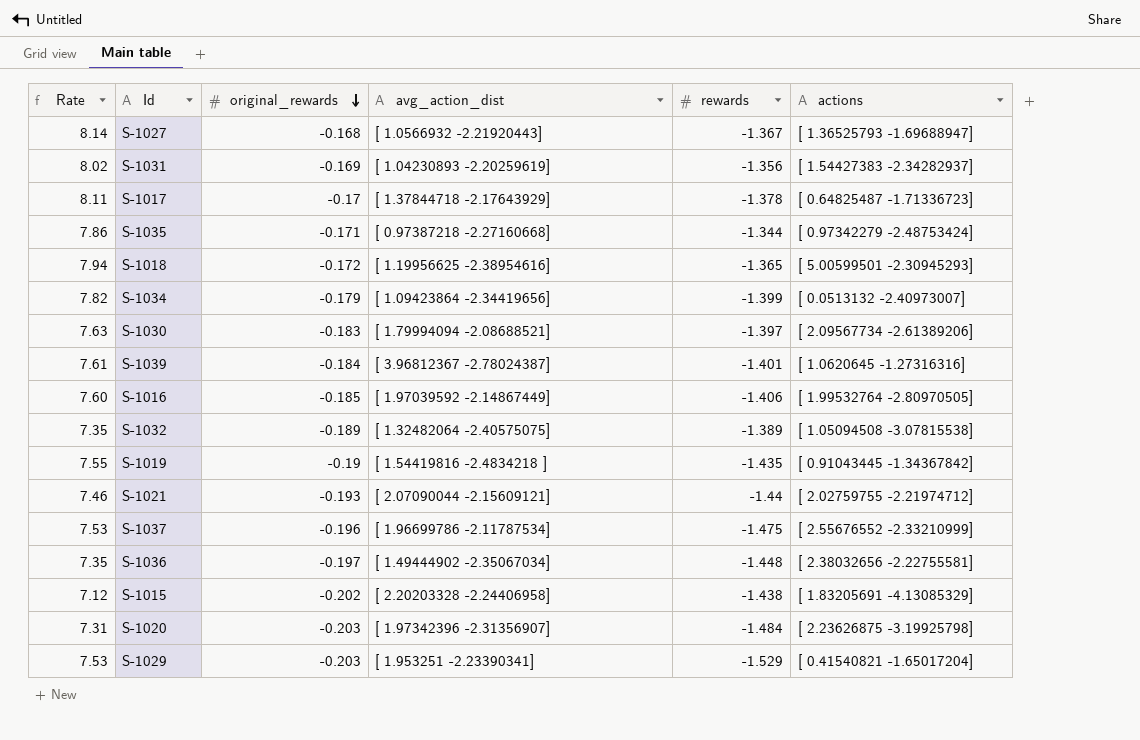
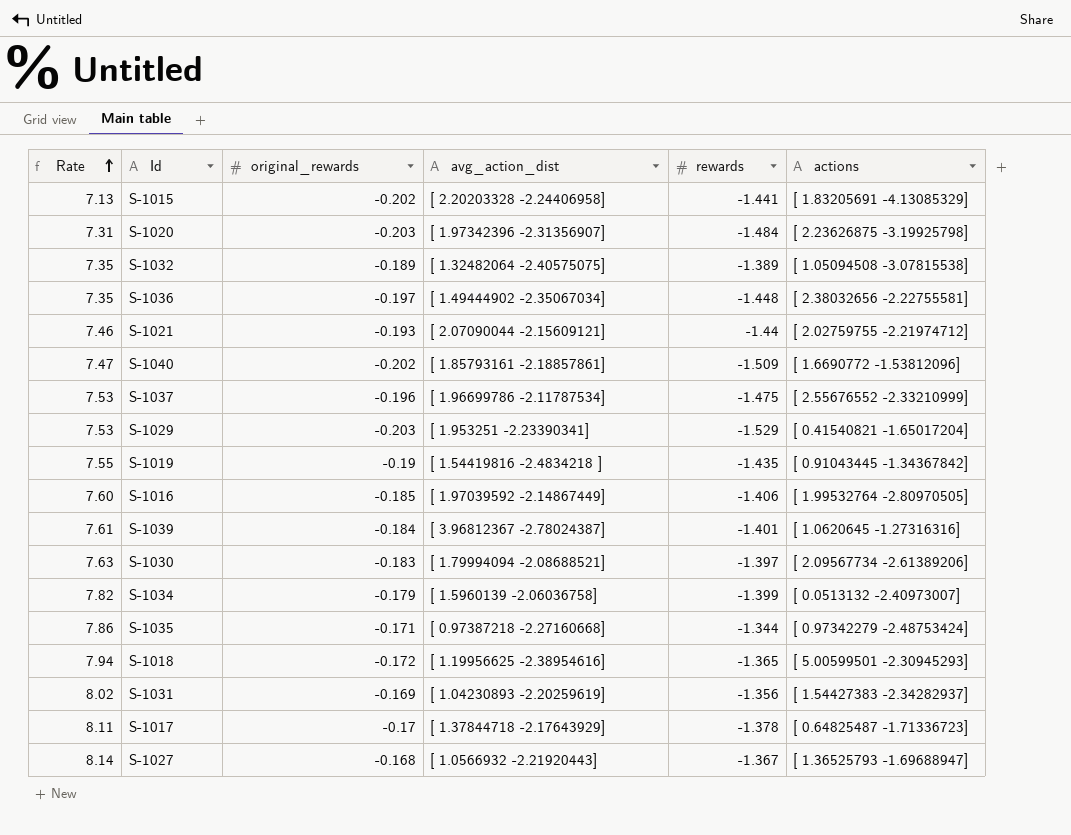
row order: original_rewards descending -> Rate ascending
S-1015 | Rate: 7.12 -> 7.13
S-1015 | rewards: -1.438 -> -1.441
row S-1040: none -> 7.47 | -0.202 | [ 1.85793161 -2.18857861] | -1.509 | [ 1.6690772 -1.53812096]
S-1034 | avg_action_dist: [ 1.09423864 -2.34419656] -> [ 1.5960139 -2.06036758]

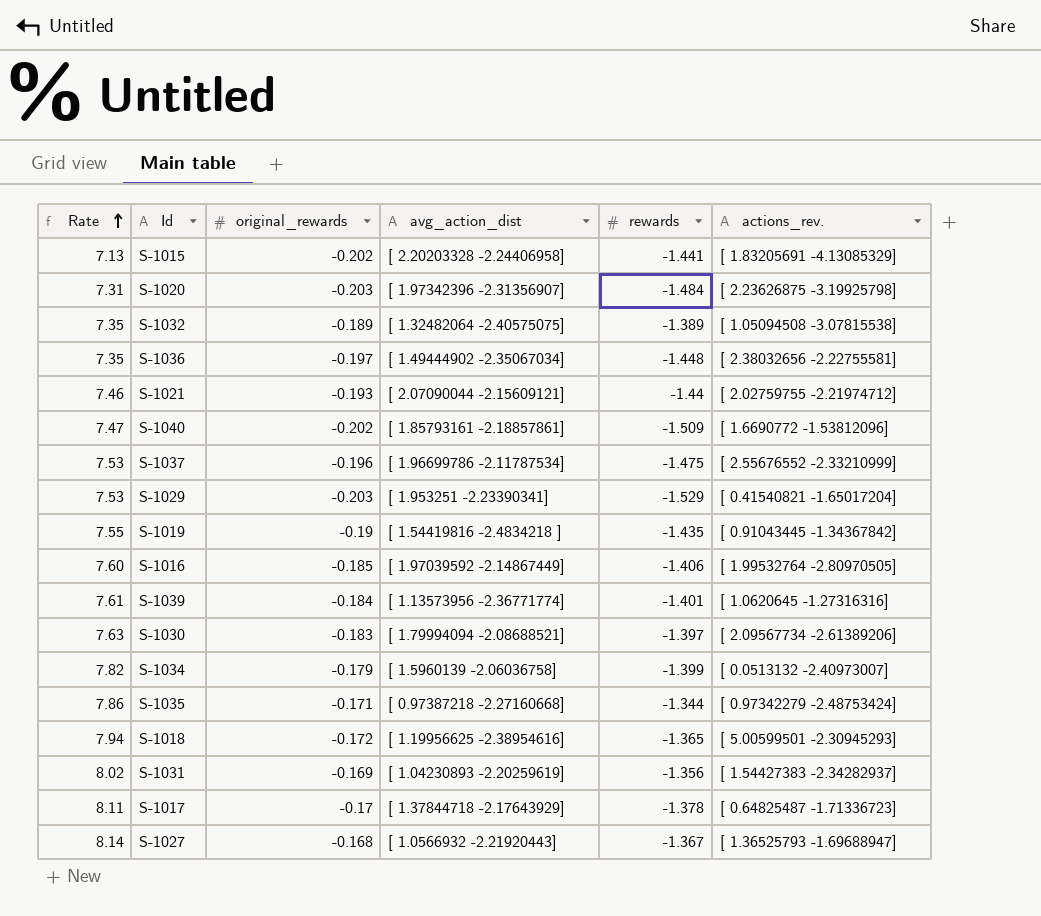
column name: actions -> actions_rev.
S-1039 | avg_action_dist: [ 3.96812367 -2.78024387] -> [ 1.13573956 -2.36771774]

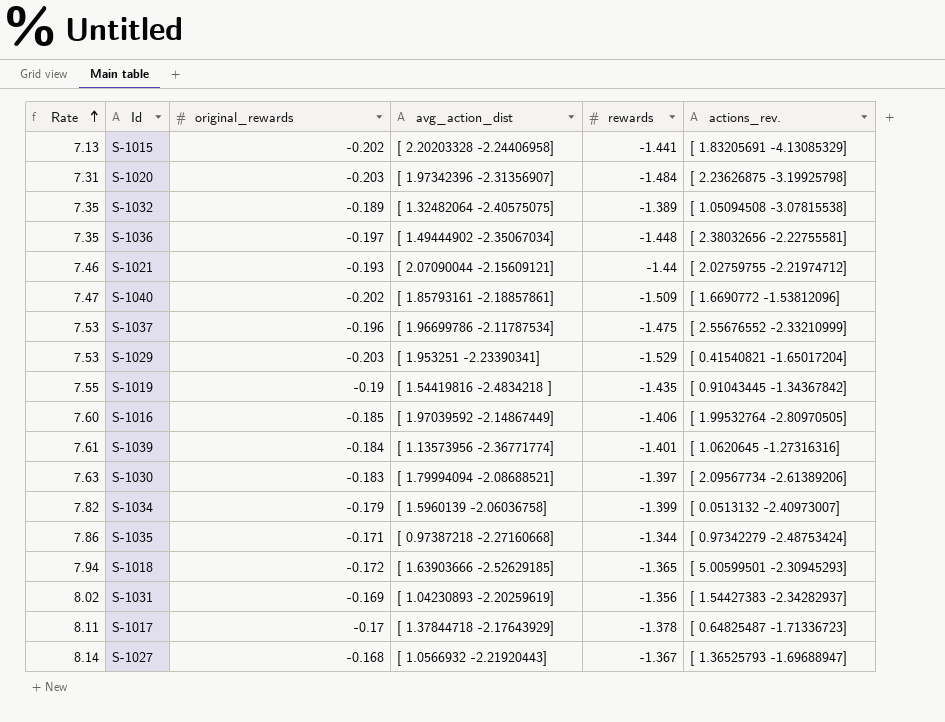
S-1018 | avg_action_dist: [ 1.19956625 -2.38954616] -> [ 1.63903666 -2.52629185]

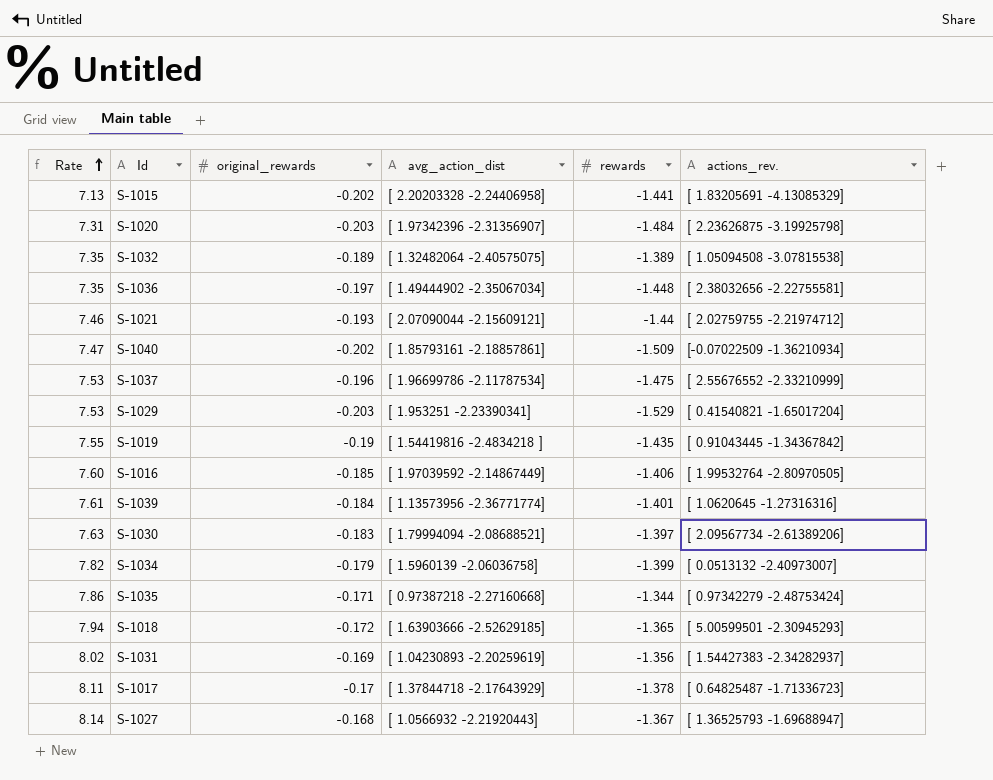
S-1040 | actions_rev.: [ 1.6690772 -1.53812096] -> [-0.07022509 -1.36210934]

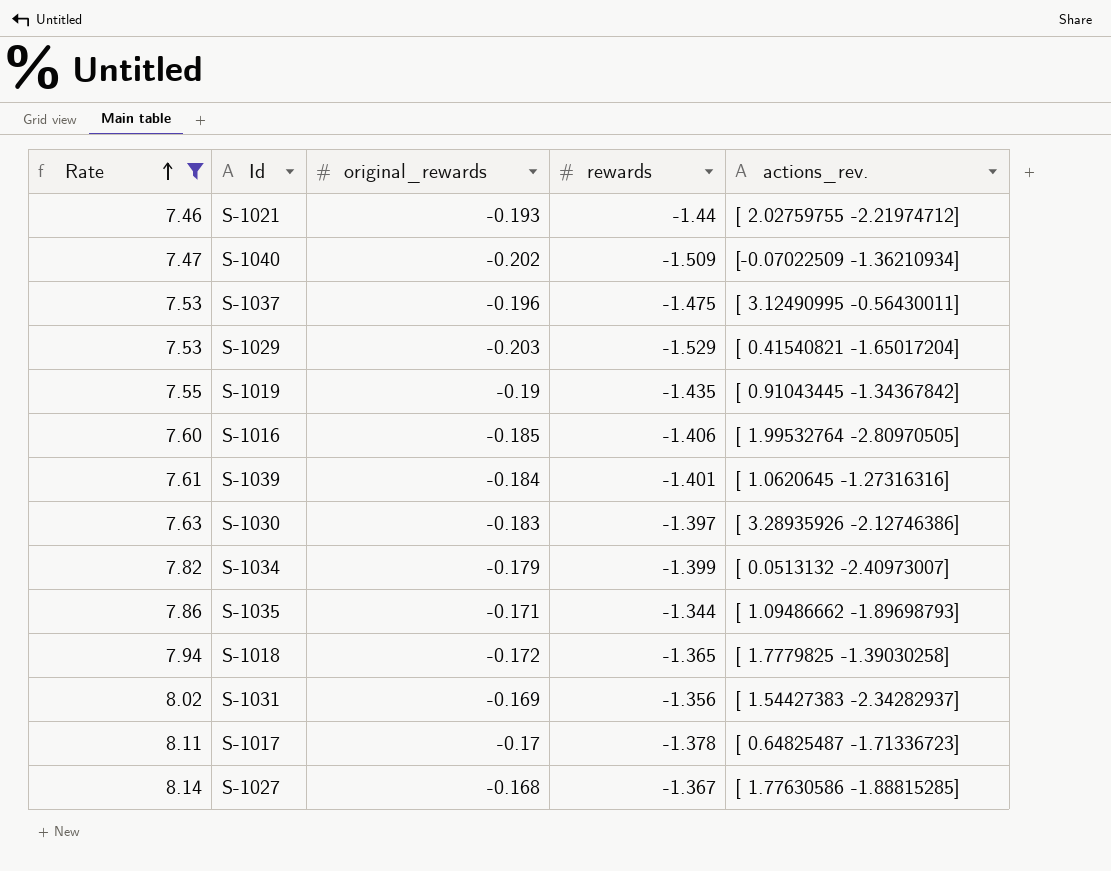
filter: none -> Rate >= 7.46
column avg_action_dist | position: 4 -> none
S-1037 | actions_rev.: [ 2.55676552 -2.33210999] -> [ 3.12490995 -0.56430011]
S-1030 | actions_rev.: [ 2.09567734 -2.61389206] -> [ 3.28935926 -2.12746386]
S-1035 | actions_rev.: [ 0.97342279 -2.48753424] -> [ 1.09486662 -1.89698793]
S-1018 | actions_rev.: [ 5.00599501 -2.30945293] -> [ 1.7779825 -1.39030258]
S-1027 | actions_rev.: [ 1.36525793 -1.69688947] -> [ 1.77630586 -1.88815285]

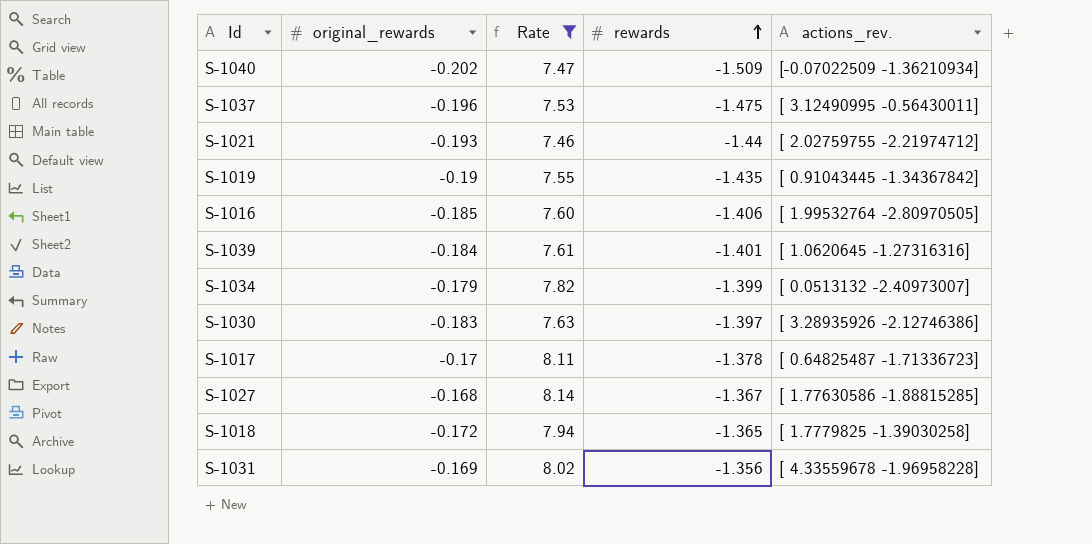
row order: Rate ascending -> rewards ascending
column Rate | position: 1 -> 3
row S-1029: 7.53 | -0.203 | -1.529 | [ 0.41540821 -1.65017204] -> none
row S-1035: 7.86 | -0.171 | -1.344 | [ 1.09486662 -1.89698793] -> none
S-1031 | actions_rev.: [ 1.54427383 -2.34282937] -> [ 4.33559678 -1.96958228]

